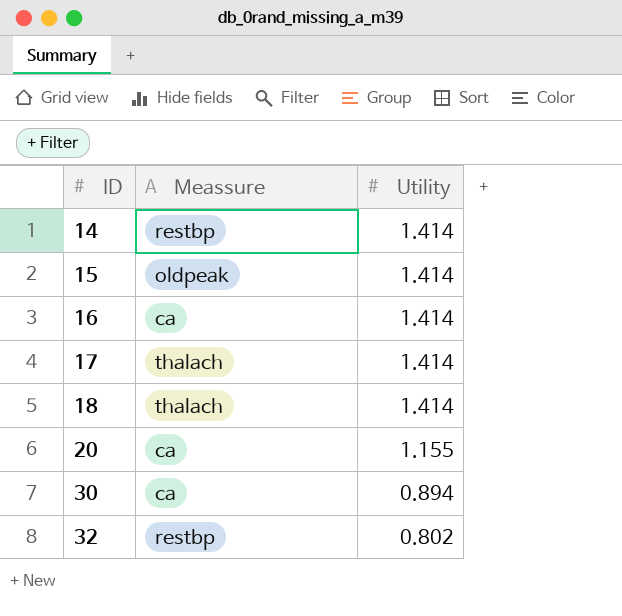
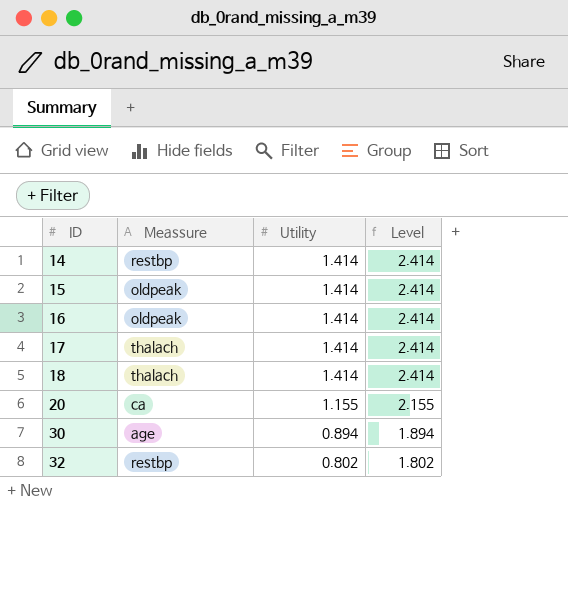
column Level | formula: none -> [Utility] + 1
16 | Meassure: ca -> oldpeak
30 | Meassure: ca -> age

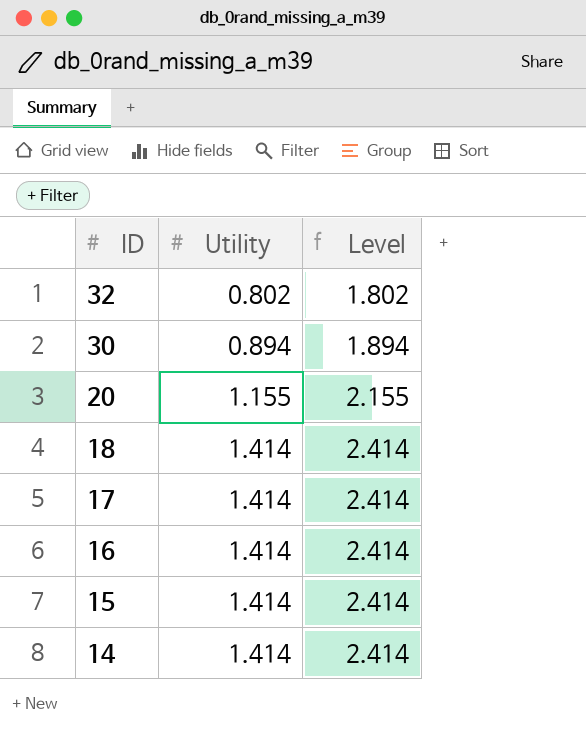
row order: ID ascending -> ID descending
column Meassure | position: 2 -> none

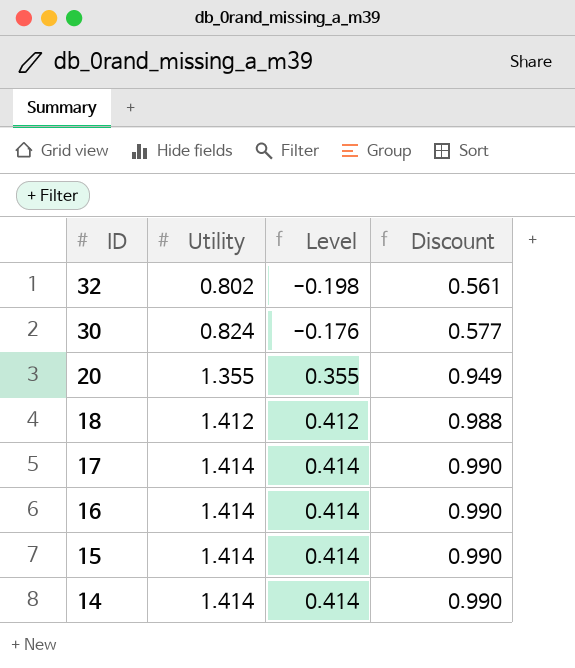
column Level | formula: [Utility] + 1 -> [Utility] - 1
column Discount | formula: none -> [Utility] * 0.7
30 | Utility: 0.894 -> 0.824
20 | Utility: 1.155 -> 1.355
18 | Utility: 1.414 -> 1.412

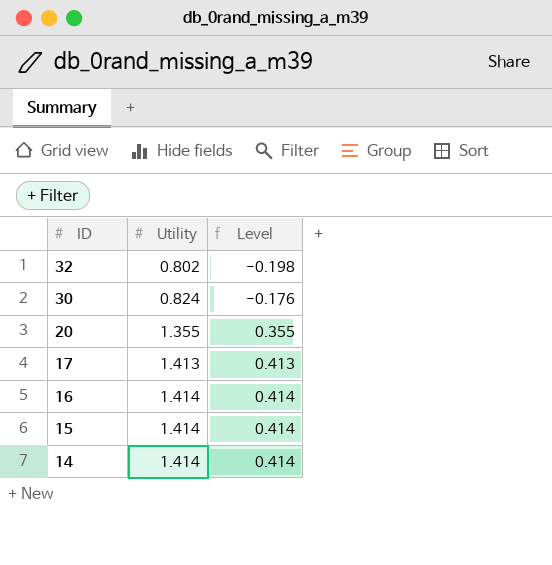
column Discount | formula: [Utility] * 0.7 -> none
row 18: 1.412 | 0.412 | 0.988 -> none
17 | Utility: 1.414 -> 1.413
17 | Level: 0.414 -> 0.413

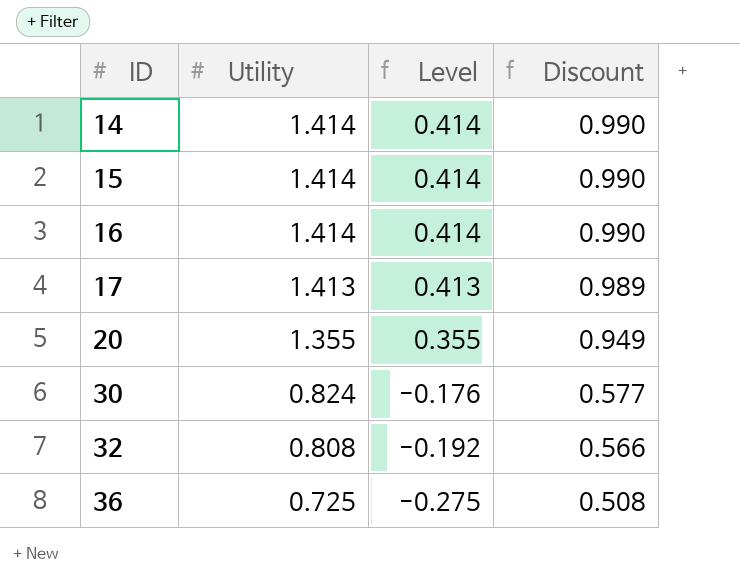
row order: ID descending -> ID ascending
column Discount | formula: none -> [Utility] * 0.7
32 | Utility: 0.802 -> 0.808
32 | Level: -0.198 -> -0.192
row 36: none -> 0.725 | -0.275 | 0.508

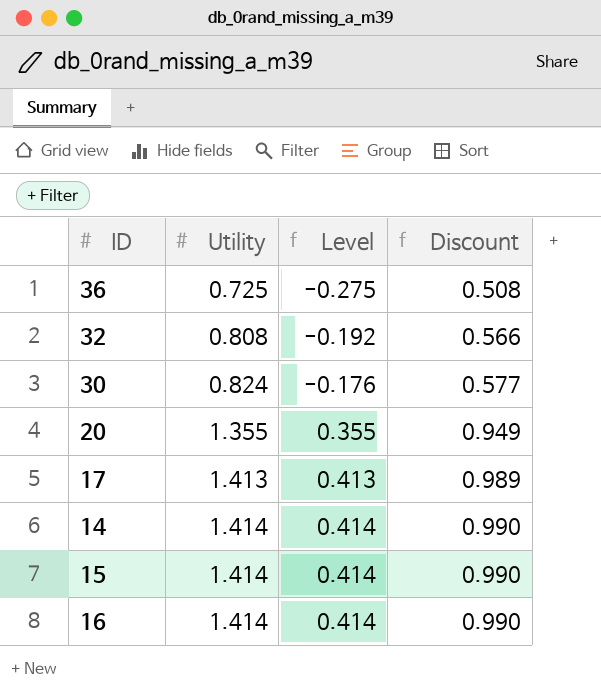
row order: ID ascending -> Utility ascending

